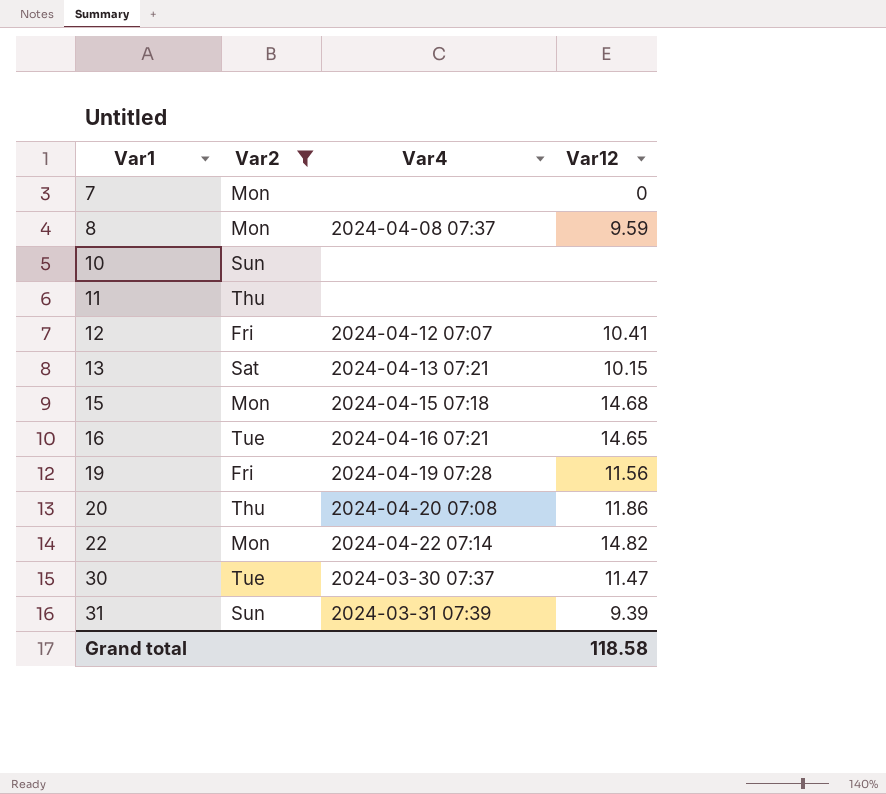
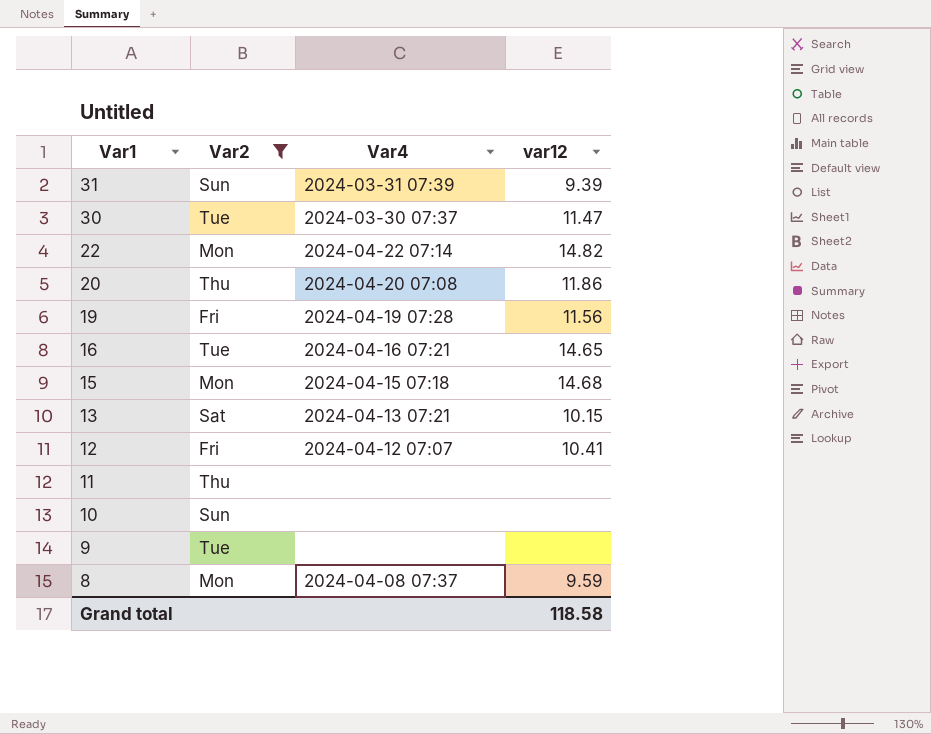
row order: Var1 ascending -> Var1 descending
column name: Var12 -> var12
row 7: Mon | none | 0 -> none
row 9: none -> Tue | none | none

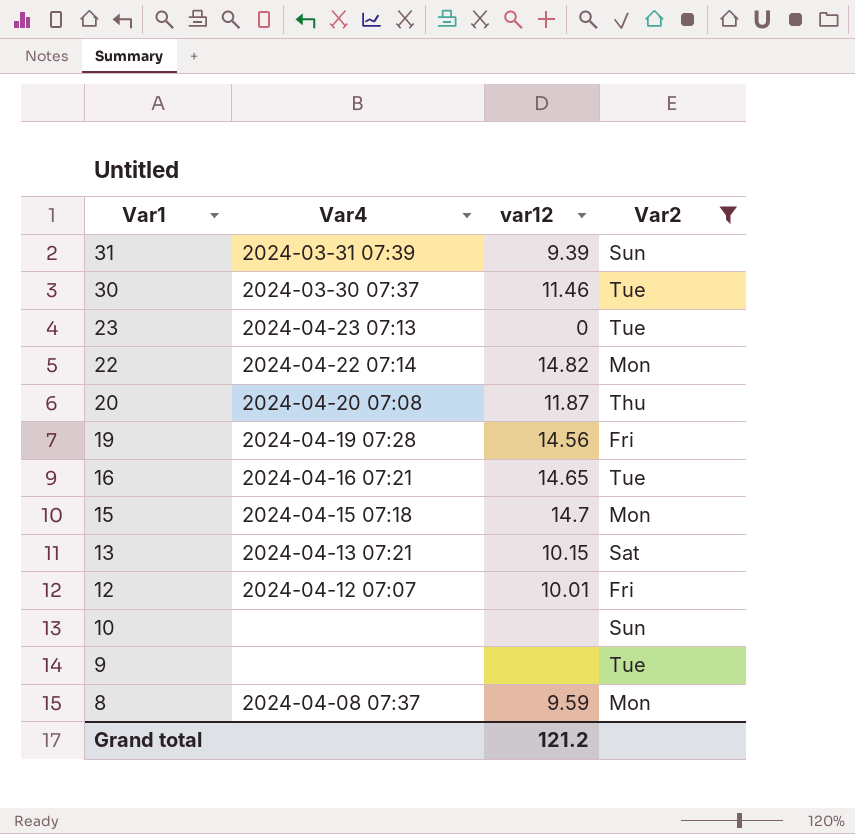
column Var2 | position: 2 -> 4
row 11: Thu | none | none -> none
30 | var12: 11.47 -> 11.46
row 23: none -> 2024-04-23 07:13 | 0 | Tue
20 | var12: 11.86 -> 11.87
19 | var12: 11.56 -> 14.56
15 | var12: 14.68 -> 14.7
12 | var12: 10.41 -> 10.01
Grand total | var12: 118.58 -> 121.2

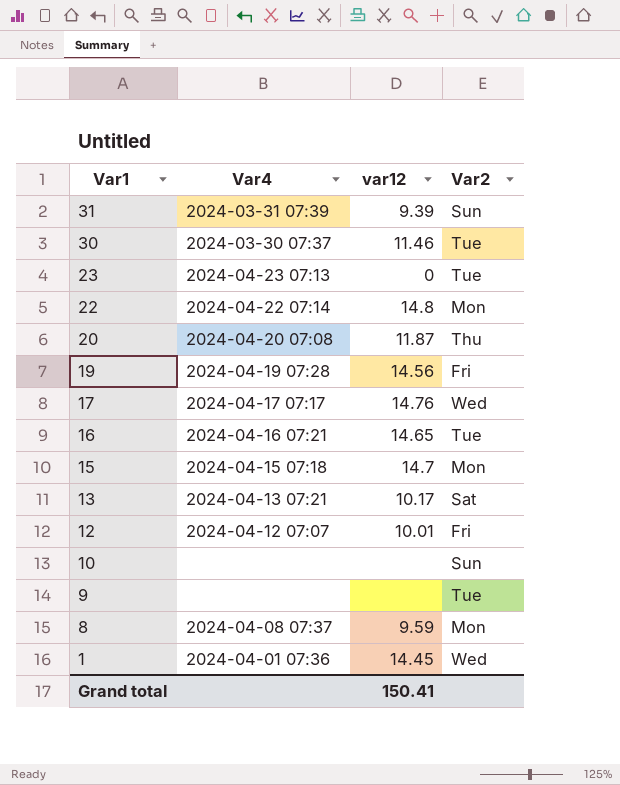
filter: Var2 != Wed -> none
22 | var12: 14.82 -> 14.8
13 | var12: 10.15 -> 10.17
Grand total | var12: 121.2 -> 150.41

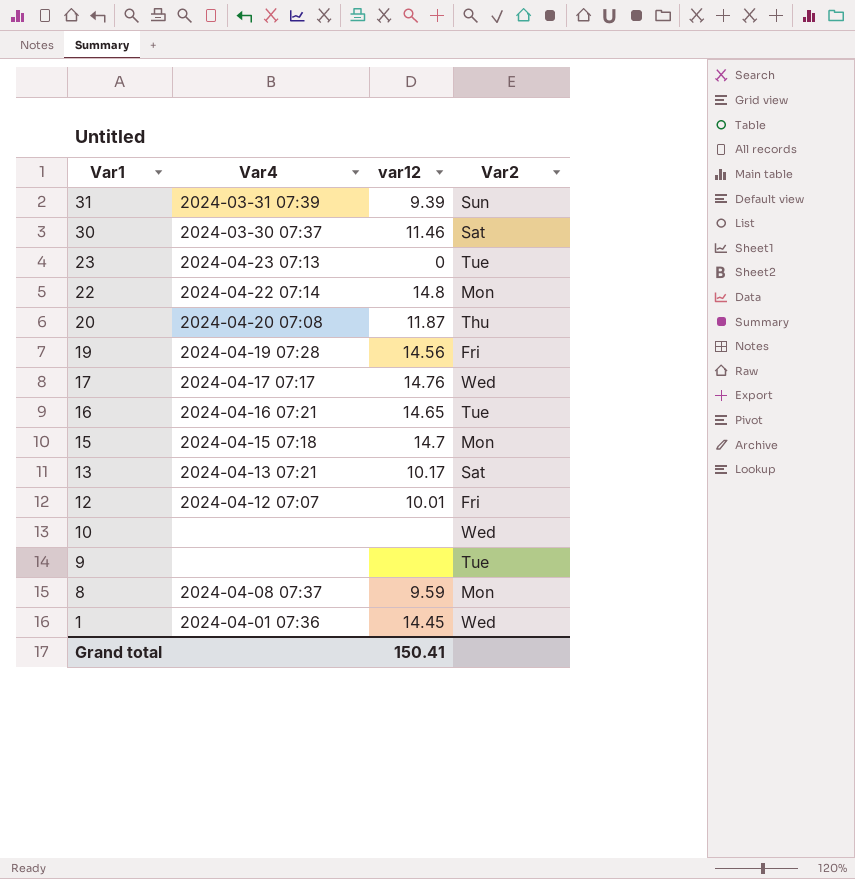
30 | Var2: Tue -> Sat
10 | Var2: Sun -> Wed

